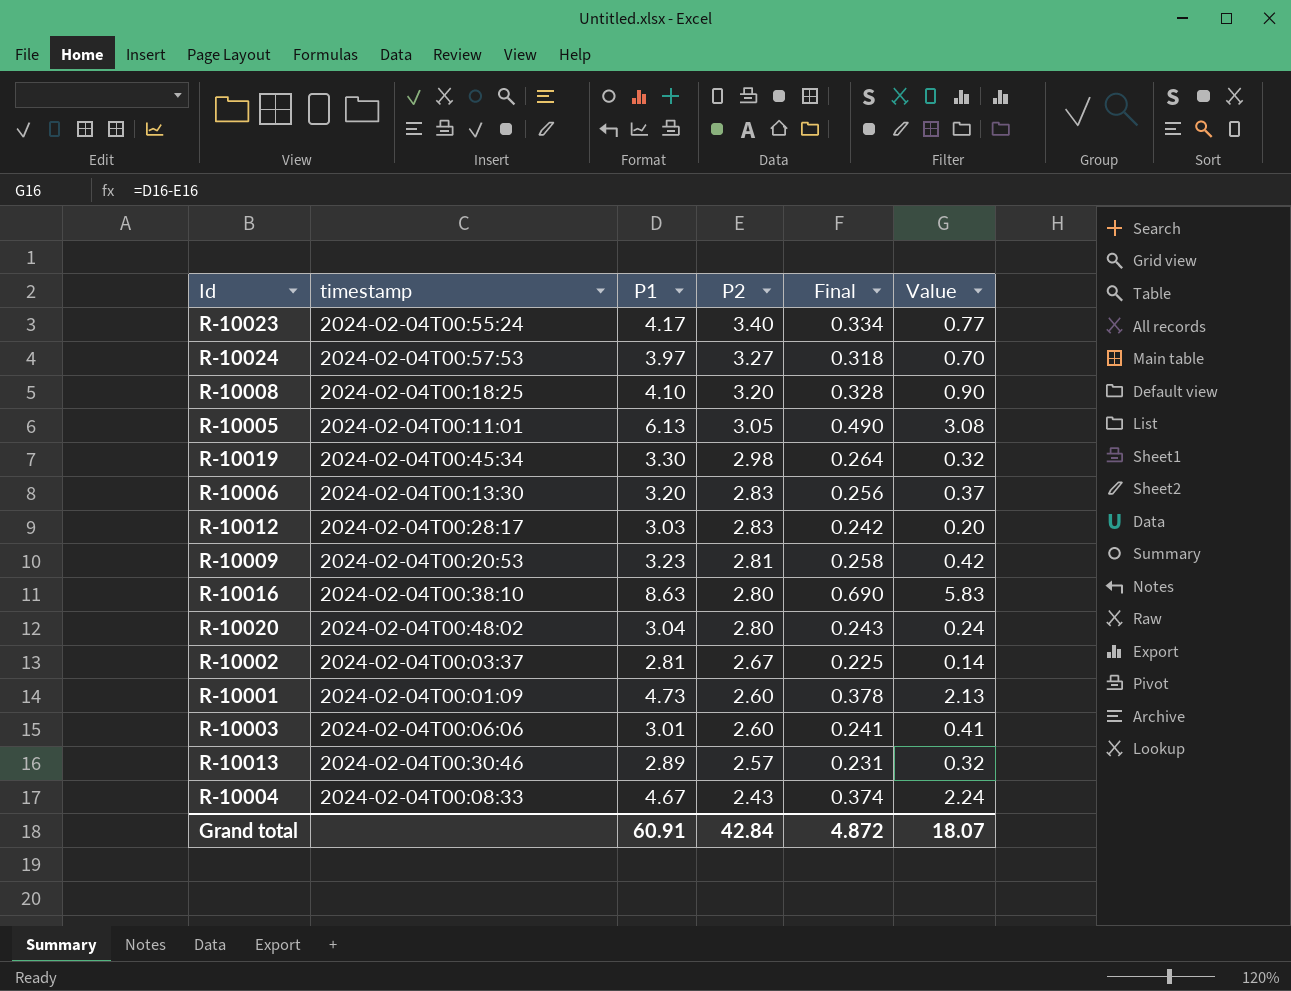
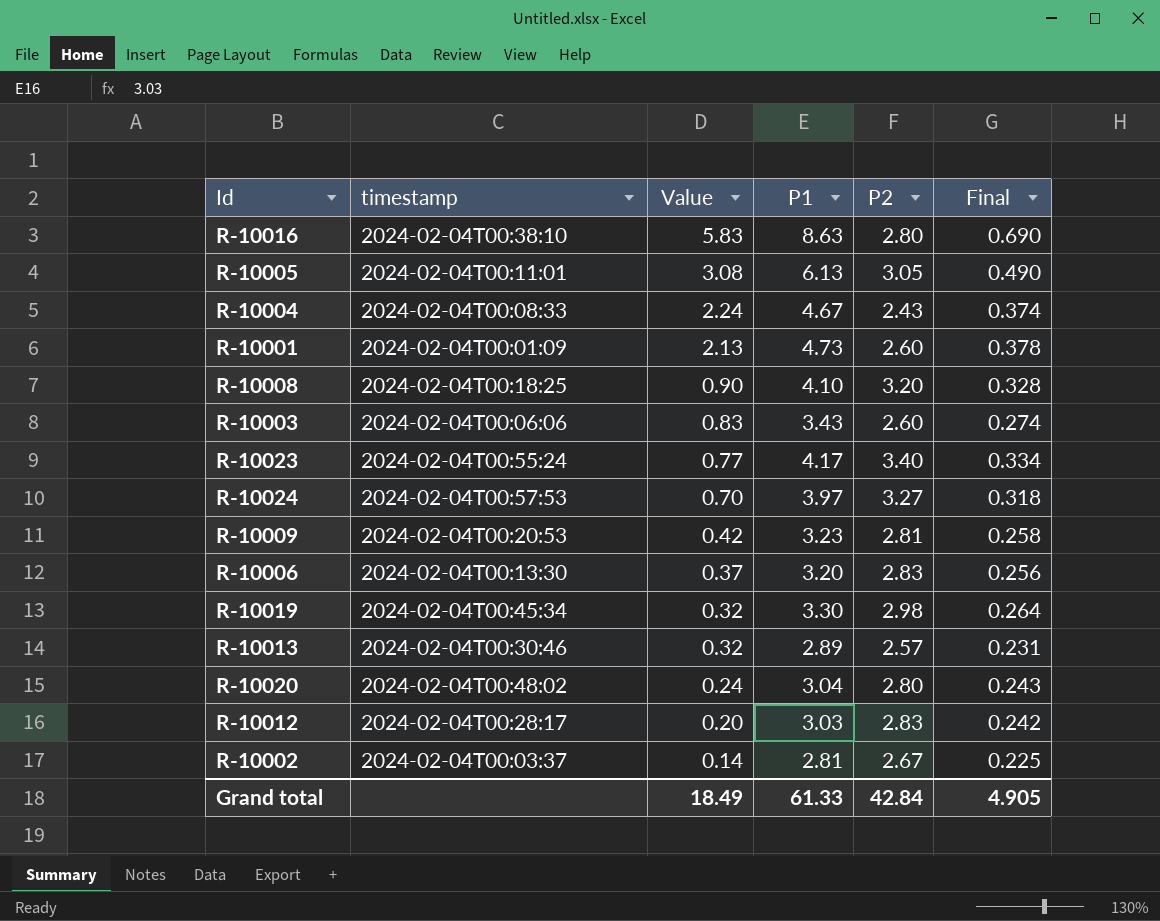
row order: P2 descending -> Value descending
column Value | position: 6 -> 3
R-10003 | Value: 0.41 -> 0.83
R-10003 | P1: 3.01 -> 3.43
R-10003 | Final: 0.241 -> 0.274
Grand total | Value: 18.07 -> 18.49
Grand total | P1: 60.91 -> 61.33
Grand total | Final: 4.872 -> 4.905

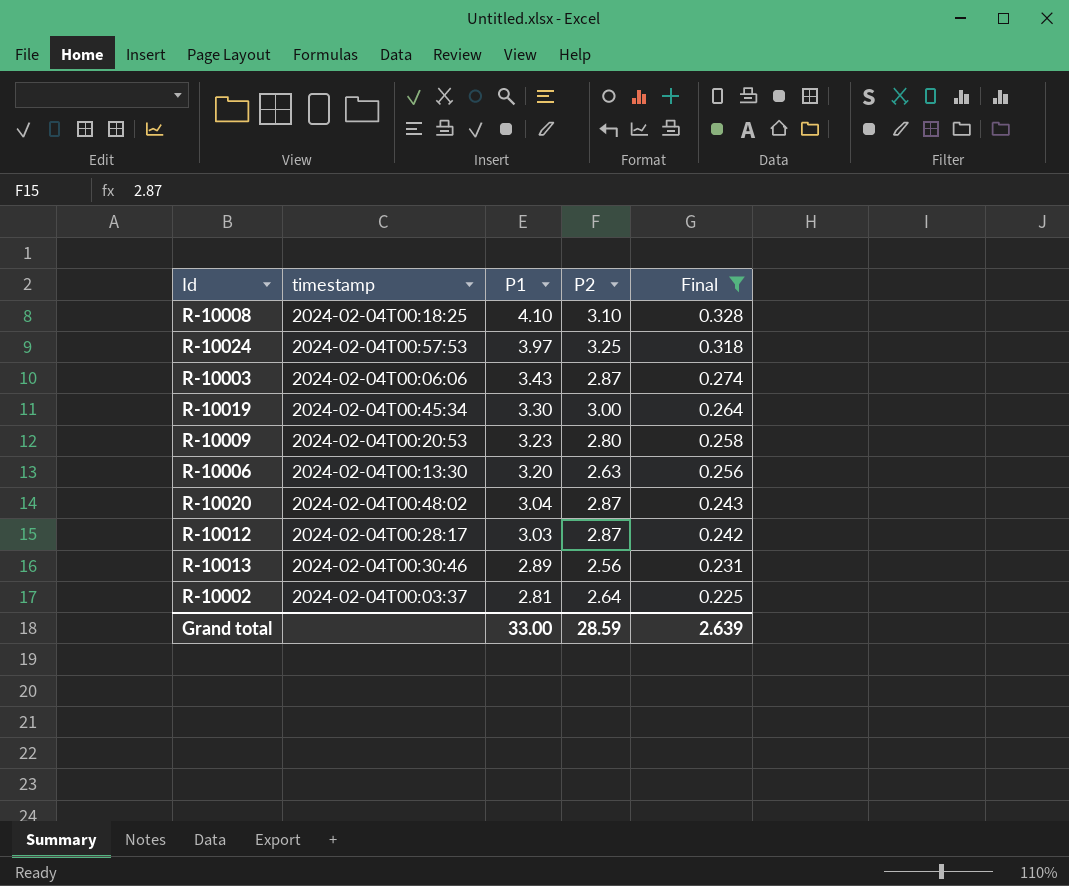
filter: none -> Final <= 0.328
row order: Value descending -> P1 descending
column Value | formula: [P1] - [P2] -> none
R-10008 | P2: 3.20 -> 3.10
R-10024 | P2: 3.27 -> 3.25
R-10003 | P2: 2.60 -> 2.87
R-10019 | P2: 2.98 -> 3.00
R-10009 | P2: 2.81 -> 2.80
R-10006 | P2: 2.83 -> 2.63
R-10020 | P2: 2.80 -> 2.87
R-10012 | P2: 2.83 -> 2.87
R-10013 | P2: 2.57 -> 2.56
R-10002 | P2: 2.67 -> 2.64
Grand total | P1: 61.33 -> 33.00
Grand total | P2: 42.84 -> 28.59
Grand total | Final: 4.905 -> 2.639

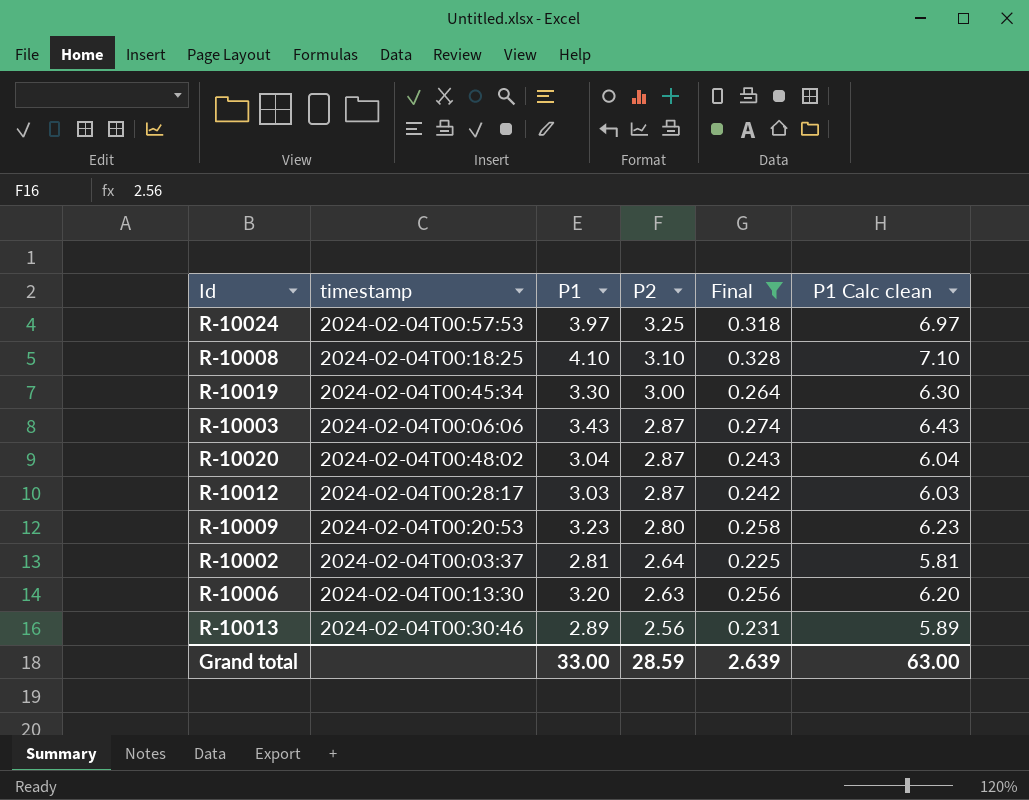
row order: P1 descending -> P2 descending
column P1 Calc clean | formula: none -> [P1] + 3

